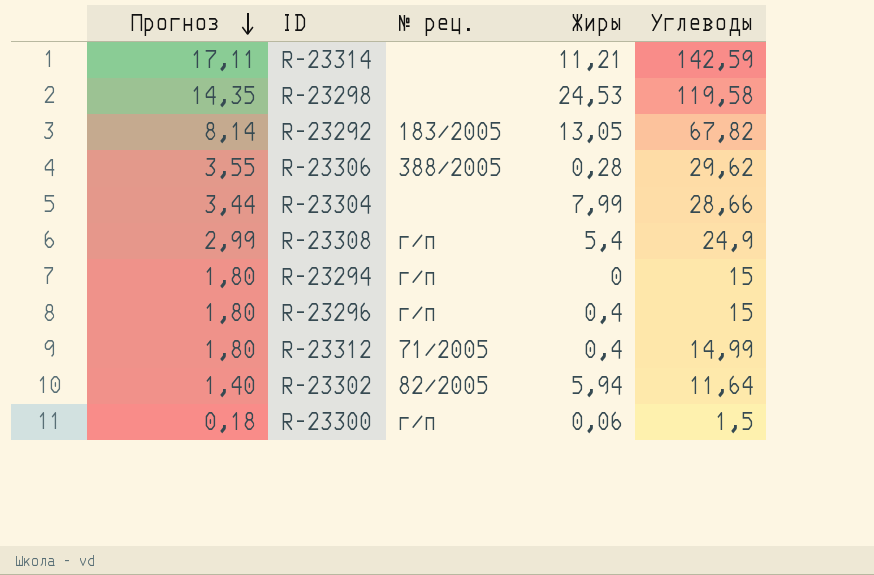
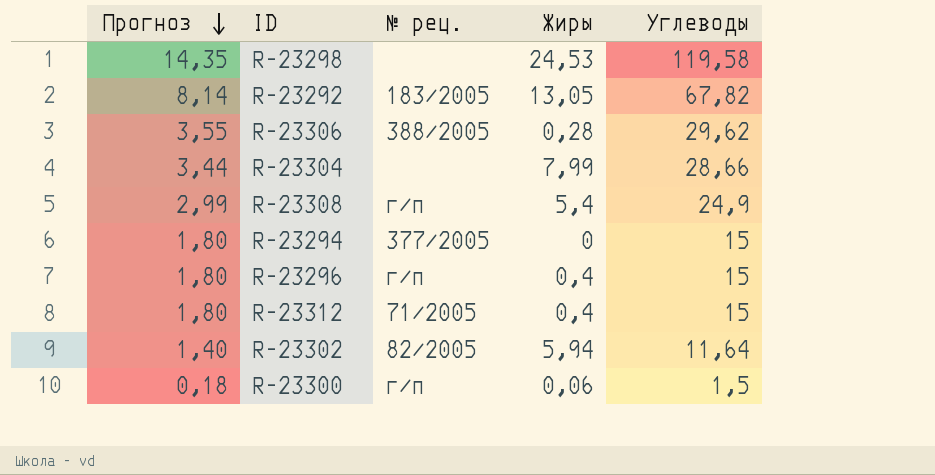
row R-23314: 17,11 | none | 11,21 | 142,59 -> none
R-23294 | № рец.: г/п -> 377/2005
R-23312 | Углеводы: 14,99 -> 15

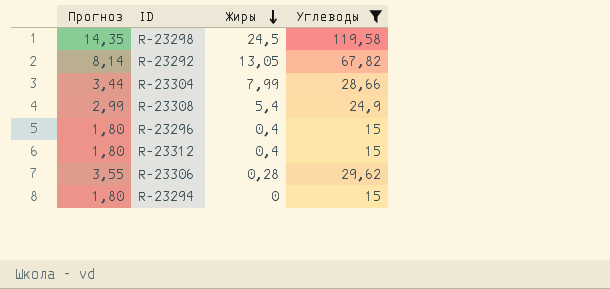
filter: none -> Углеводы >= 15
row order: Прогноз descending -> Жиры descending
column № рец. | position: 3 -> none
R-23298 | Жиры: 24,53 -> 24,5

